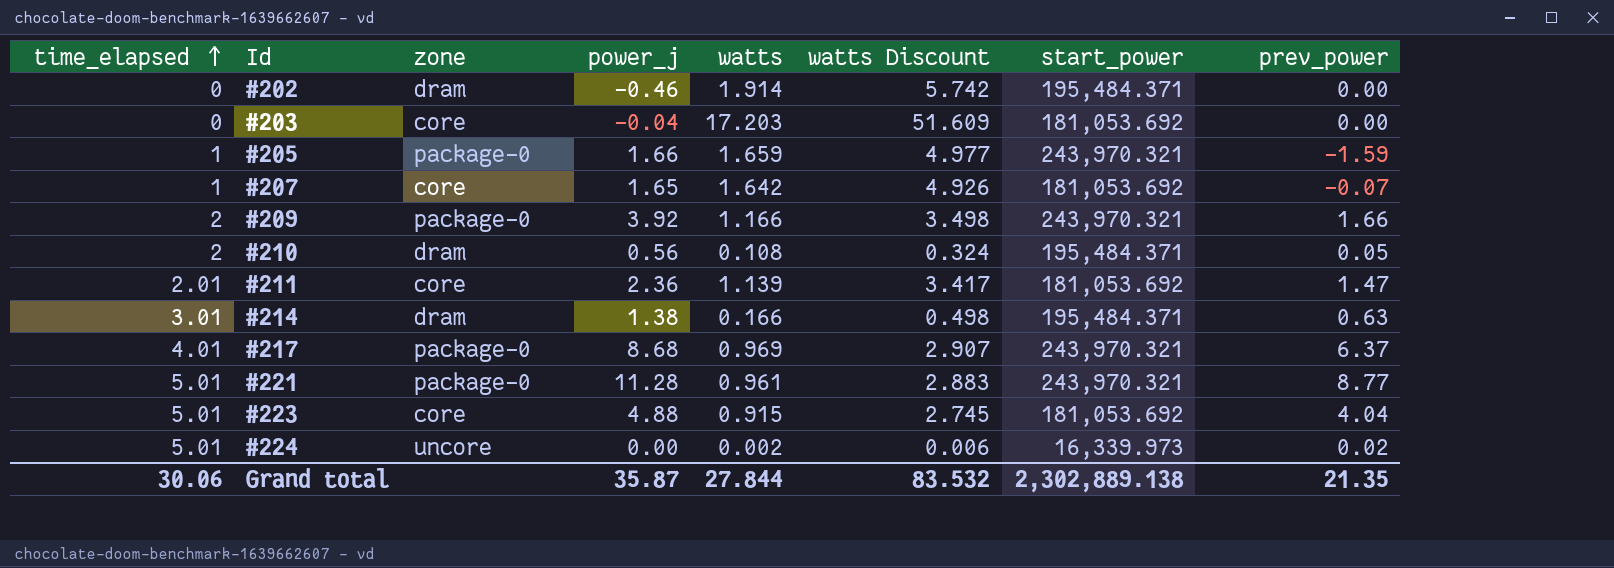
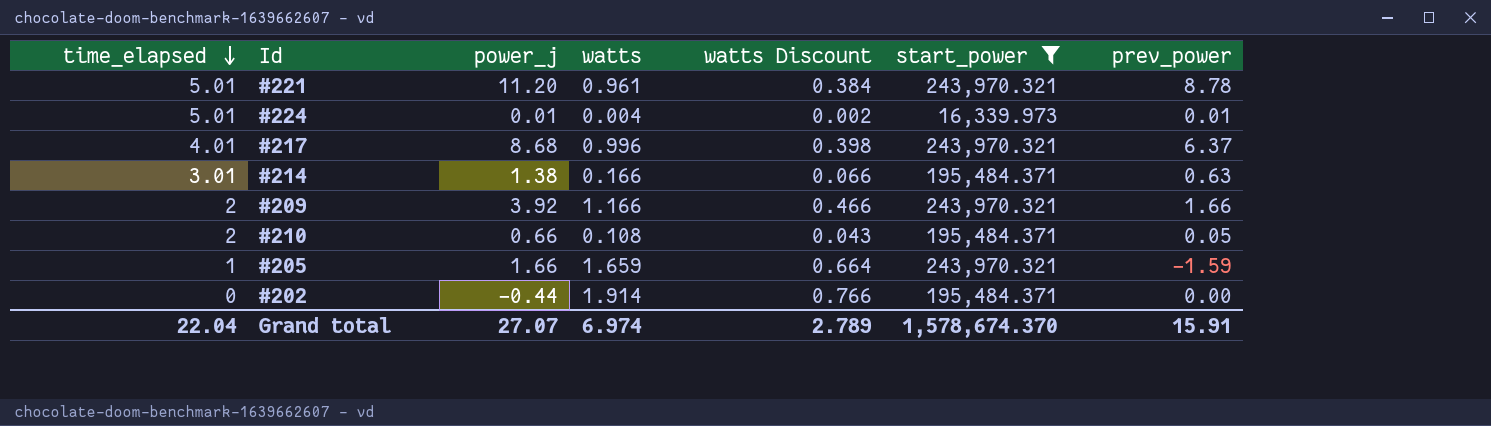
filter: none -> start_power != 181,053.692
row order: time_elapsed ascending -> time_elapsed descending
column zone | position: 3 -> none
column watts Discount | formula: [watts] * 3 -> [watts] * 0.4
#221 | power_j: 11.28 -> 11.20
#221 | prev_power: 8.77 -> 8.78
#224 | power_j: 0.00 -> 0.01
#224 | watts: 0.002 -> 0.004
#224 | prev_power: 0.02 -> 0.01
#217 | watts: 0.969 -> 0.996
#210 | power_j: 0.56 -> 0.66
#202 | power_j: -0.46 -> -0.44
Grand total | time_elapsed: 30.06 -> 22.04
Grand total | power_j: 35.87 -> 27.07
Grand total | watts: 27.844 -> 6.974
Grand total | watts Discount: 83.532 -> 2.789
Grand total | start_power: 2,302,889.138 -> 1,578,674.370
Grand total | prev_power: 21.35 -> 15.91

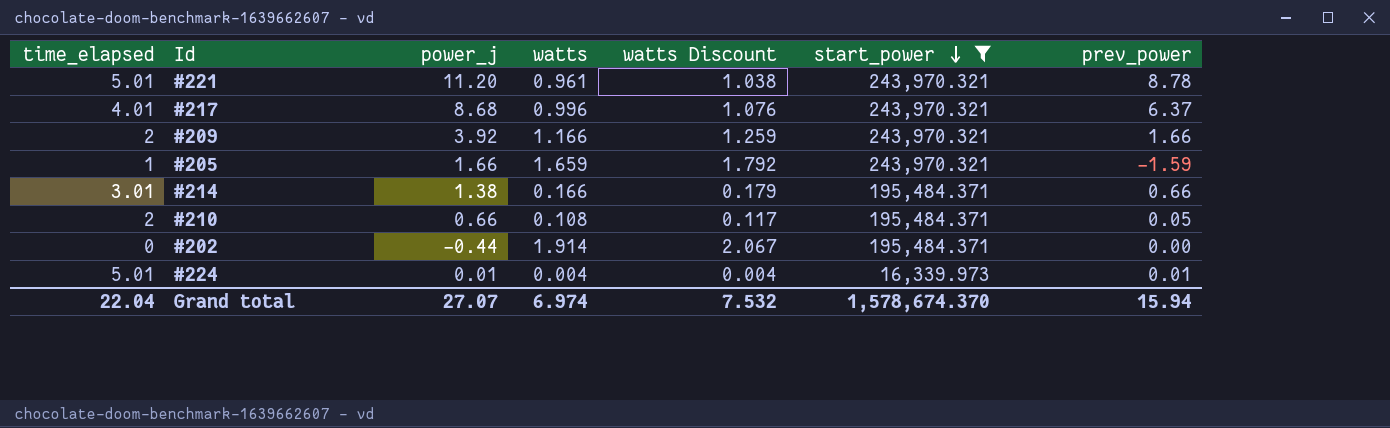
row order: time_elapsed descending -> start_power descending
column watts Discount | formula: [watts] * 0.4 -> [watts] * 1.08
#214 | prev_power: 0.63 -> 0.66
Grand total | watts Discount: 2.789 -> 7.532
Grand total | prev_power: 15.91 -> 15.94

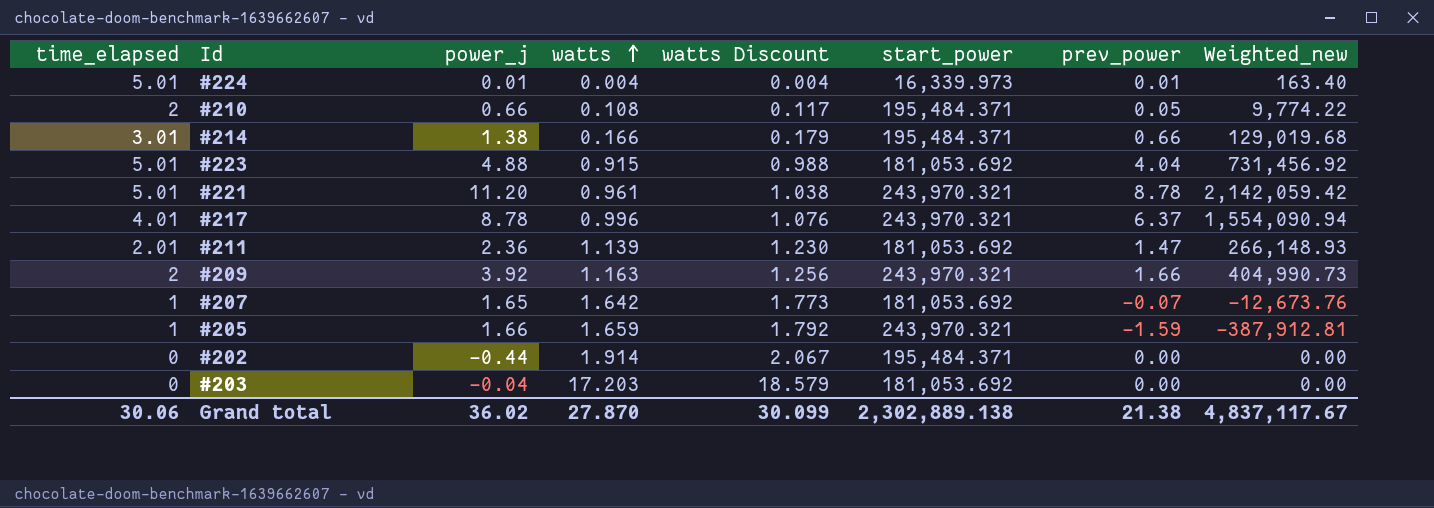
filter: start_power != 181,053.692 -> none
row order: start_power descending -> watts ascending
column Weighted_new | formula: none -> [start_power] * [prev_power]
#217 | power_j: 8.68 -> 8.78
#209 | watts: 1.166 -> 1.163
#209 | watts Discount: 1.259 -> 1.256
Grand total | time_elapsed: 22.04 -> 30.06
Grand total | power_j: 27.07 -> 36.02
Grand total | watts: 6.974 -> 27.870
Grand total | watts Discount: 7.532 -> 30.099
Grand total | start_power: 1,578,674.370 -> 2,302,889.138
Grand total | prev_power: 15.94 -> 21.38

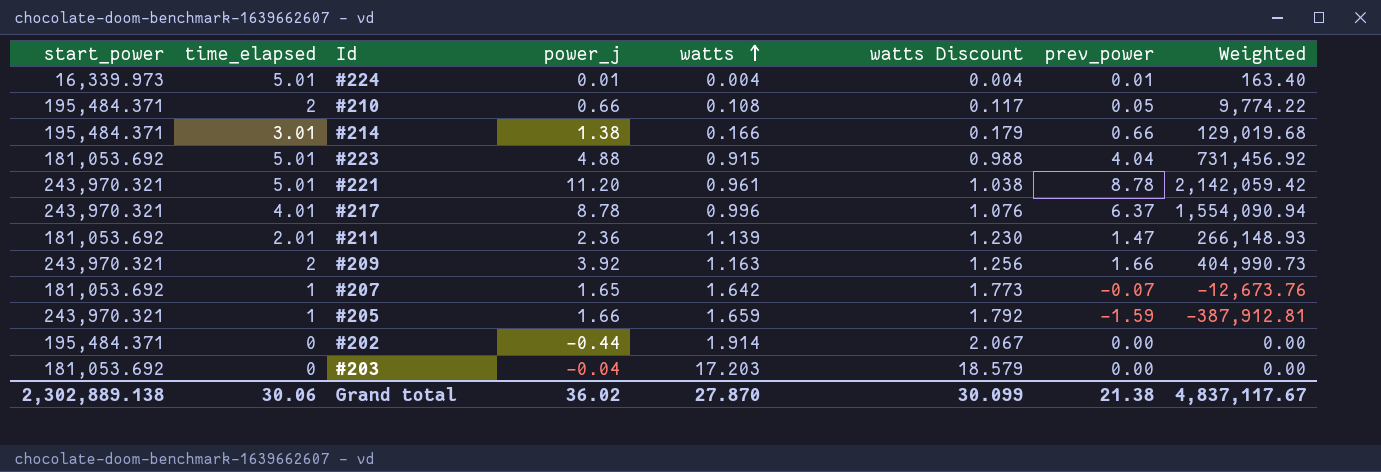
column start_power | position: 6 -> 1
column name: Weighted_new -> Weighted

